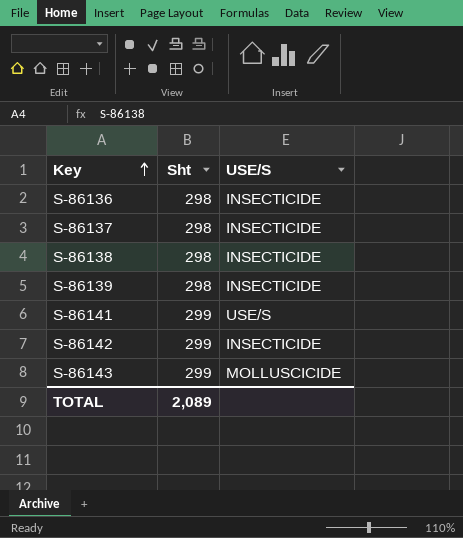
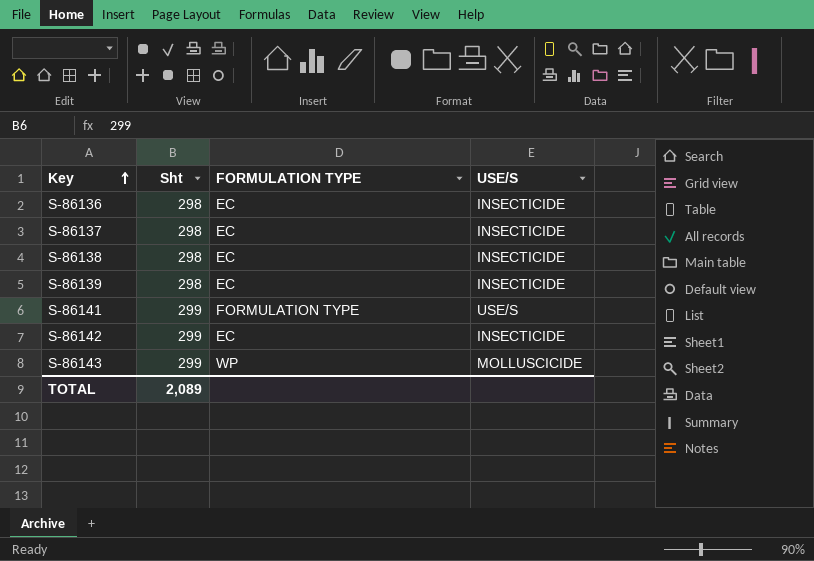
column FORMULATION TYPE | position: none -> 3

